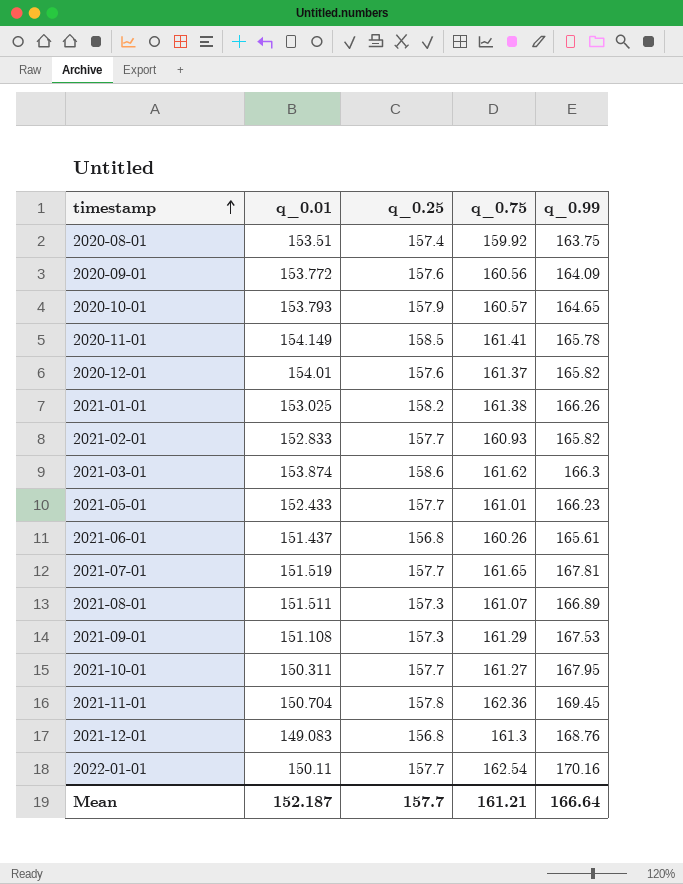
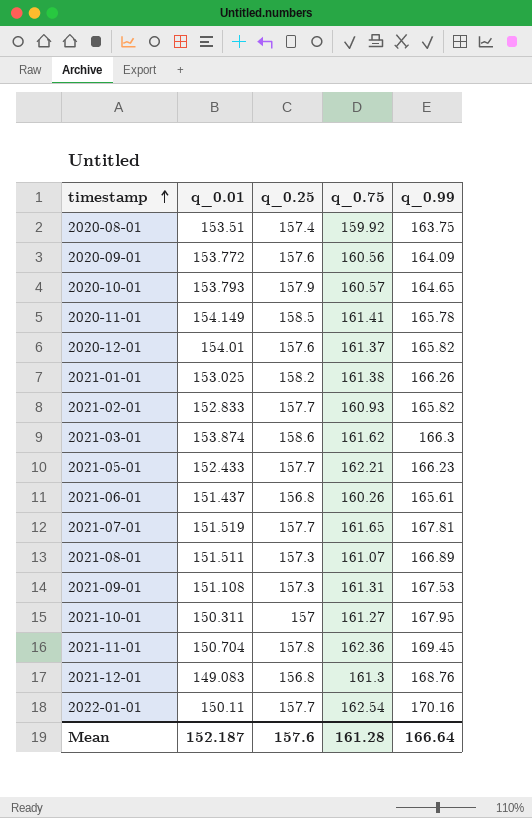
2021-05-01 | q_0.75: 161.01 -> 162.21
2021-09-01 | q_0.75: 161.29 -> 161.31
2021-10-01 | q_0.25: 157.7 -> 157
Mean | q_0.25: 157.7 -> 157.6
Mean | q_0.75: 161.21 -> 161.28

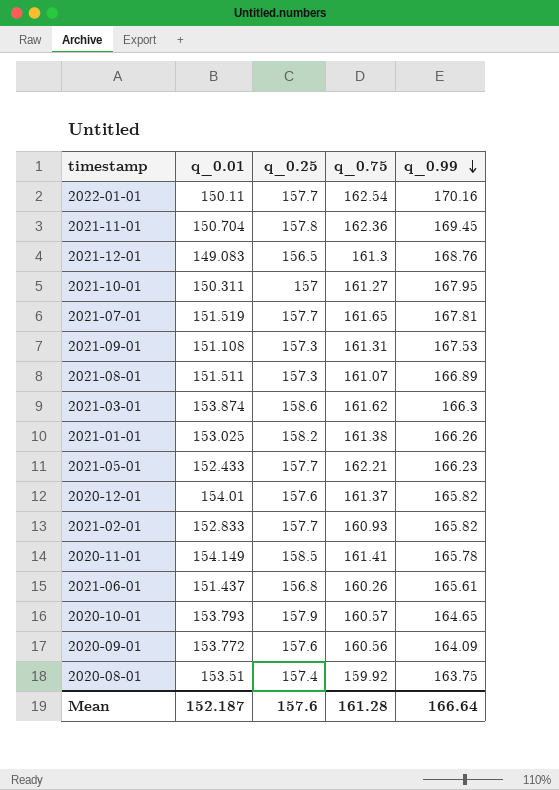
row order: timestamp ascending -> q_0.99 descending
2021-12-01 | q_0.25: 156.8 -> 156.5

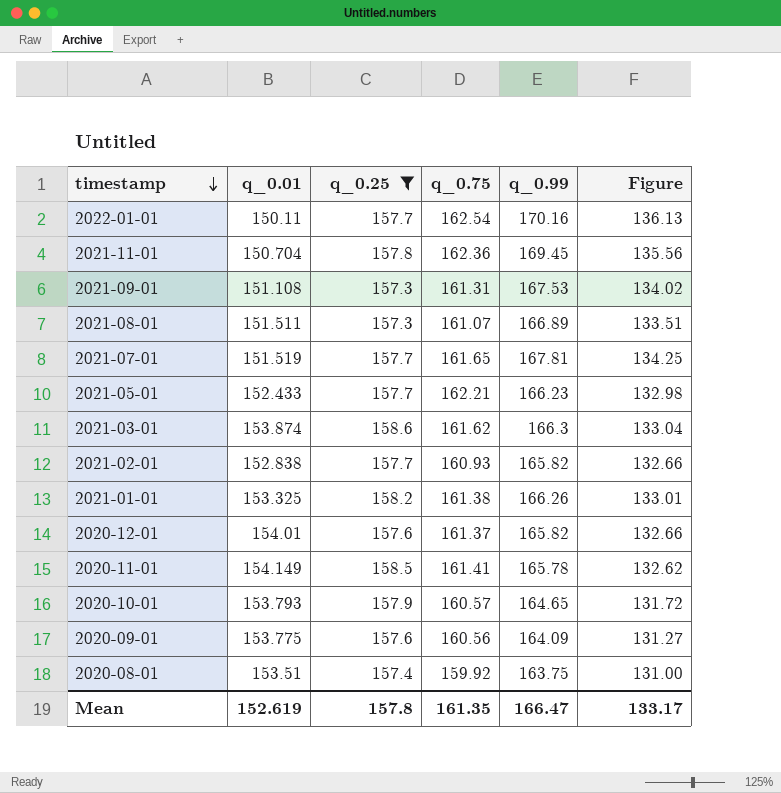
filter: none -> q_0.25 >= 157.3
row order: q_0.99 descending -> timestamp descending
column Figure | formula: none -> [q_0.99] * 0.8
2021-02-01 | q_0.01: 152.833 -> 152.838
2021-01-01 | q_0.01: 153.025 -> 153.325
2020-09-01 | q_0.01: 153.772 -> 153.775
Mean | q_0.01: 152.187 -> 152.619
Mean | q_0.25: 157.6 -> 157.8
Mean | q_0.75: 161.28 -> 161.35
Mean | q_0.99: 166.64 -> 166.47

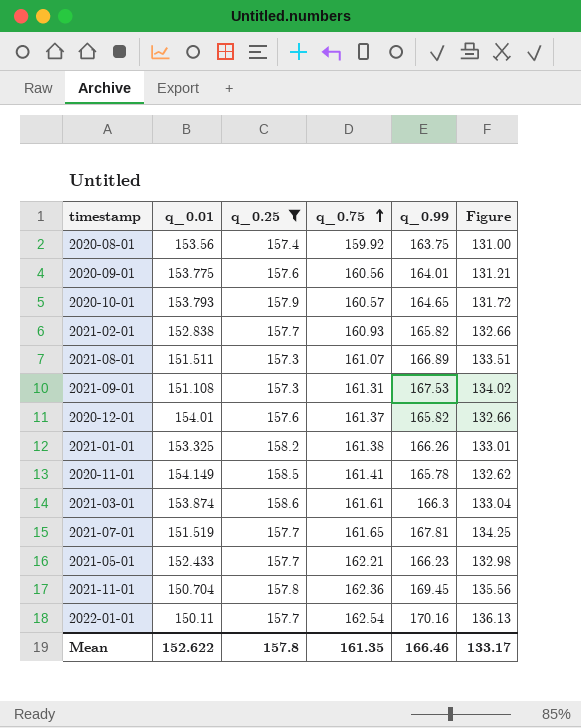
row order: timestamp descending -> q_0.75 ascending
2020-08-01 | q_0.01: 153.51 -> 153.56
2020-09-01 | q_0.99: 164.09 -> 164.01
2020-09-01 | Figure: 131.27 -> 131.21
2021-03-01 | q_0.75: 161.62 -> 161.61
Mean | q_0.01: 152.619 -> 152.622
Mean | q_0.99: 166.47 -> 166.46

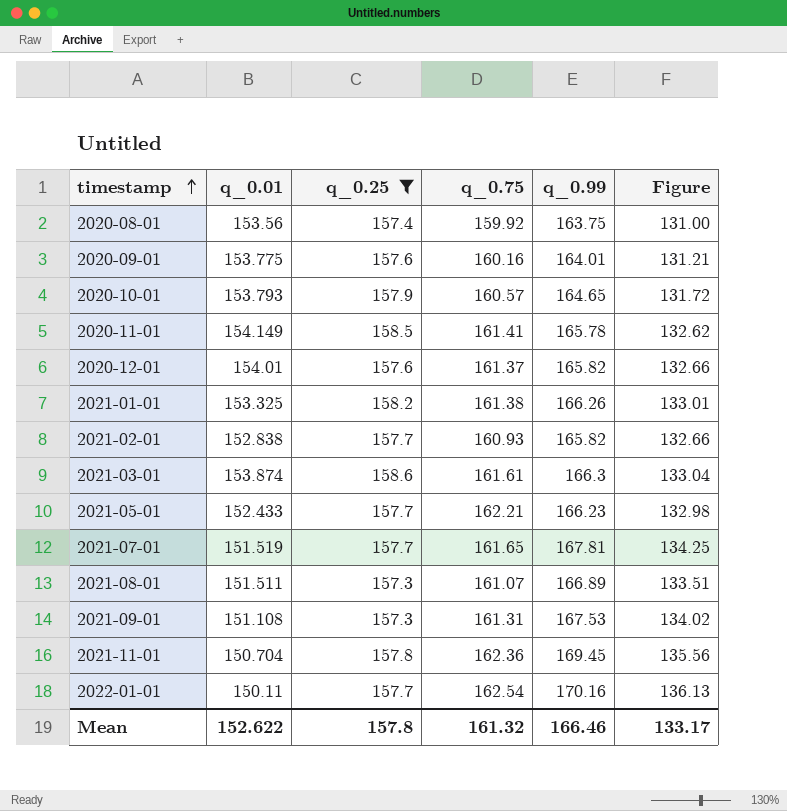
row order: q_0.75 ascending -> timestamp ascending
2020-09-01 | q_0.75: 160.56 -> 160.16
Mean | q_0.75: 161.35 -> 161.32

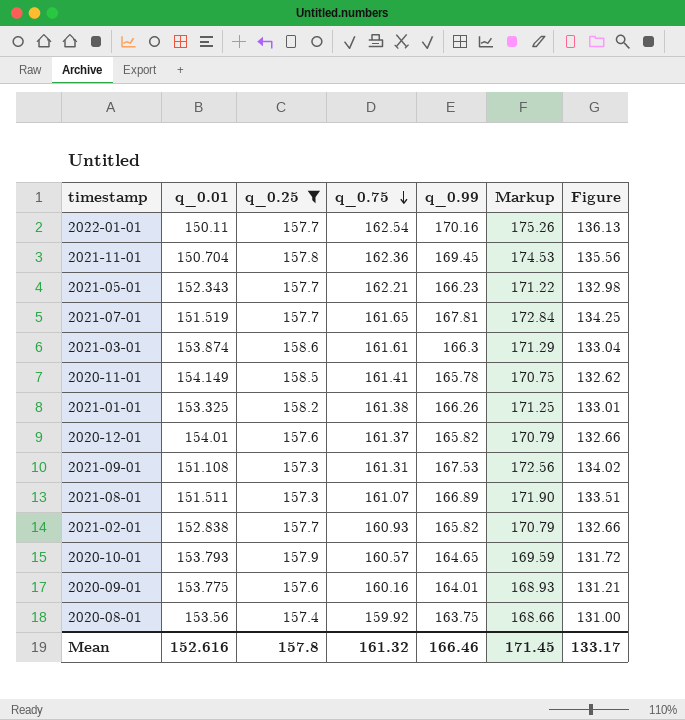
row order: timestamp ascending -> q_0.75 descending
column Markup | formula: none -> [q_0.99] * 1.03
2021-05-01 | q_0.01: 152.433 -> 152.343
Mean | q_0.01: 152.622 -> 152.616

